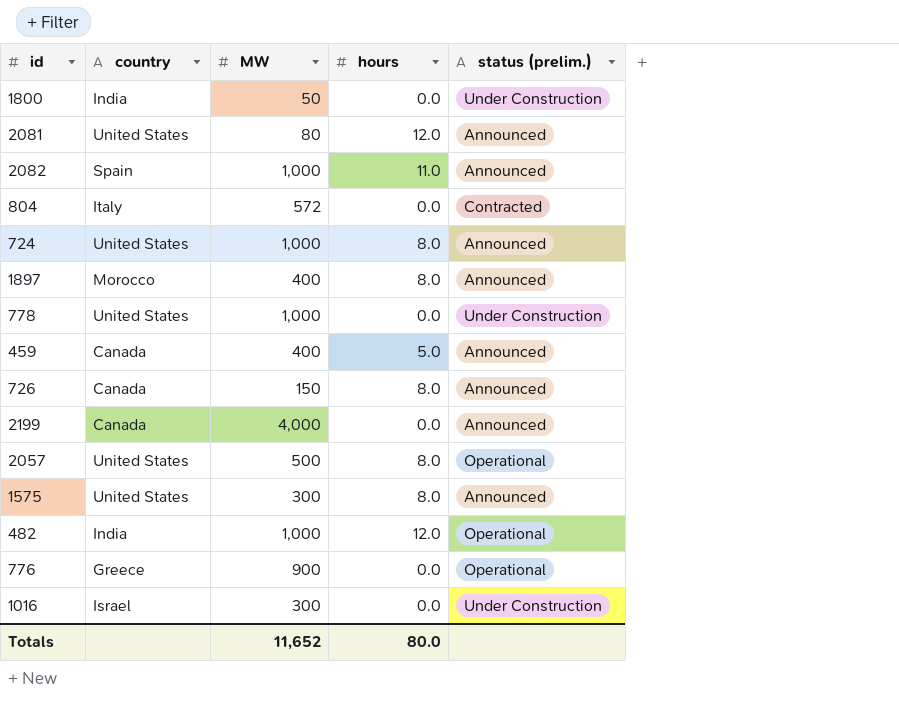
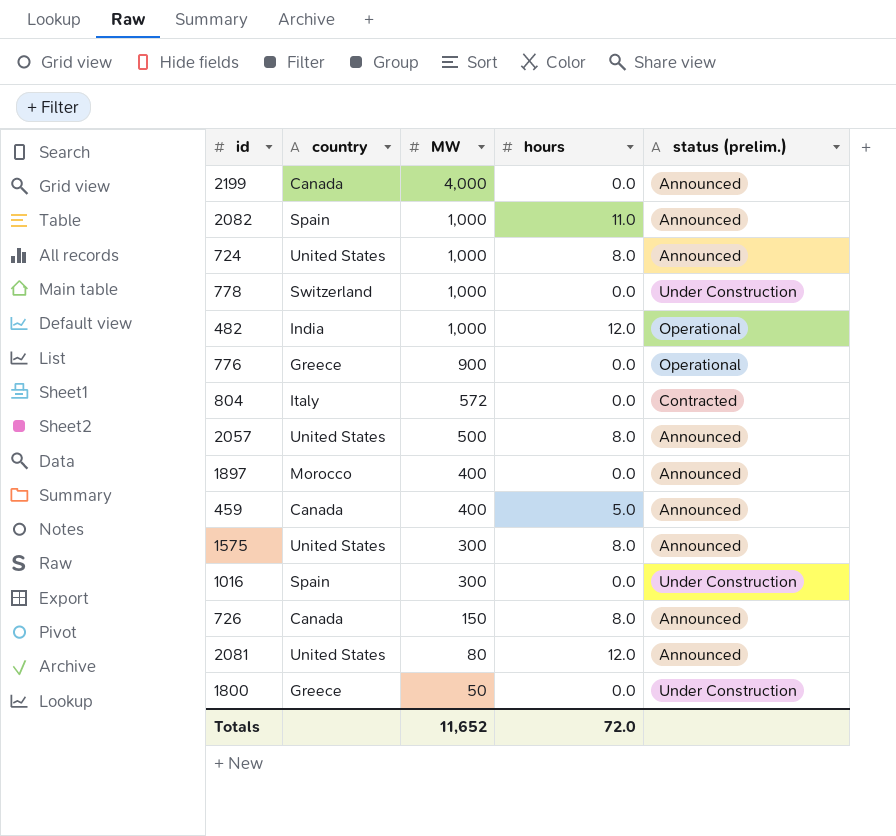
row order: none -> MW descending
778 | country: United States -> Switzerland
2057 | status (prelim.): Operational -> Announced
1897 | hours: 8.0 -> 0.0
1016 | country: Israel -> Spain
1800 | country: India -> Greece
Totals | hours: 80.0 -> 72.0

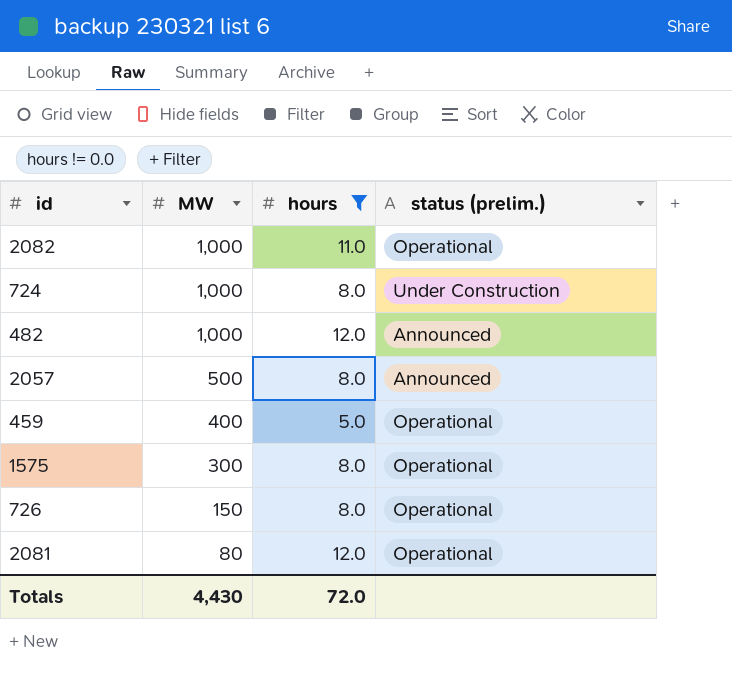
filter: none -> hours != 0.0
column country | position: 2 -> none
2082 | status (prelim.): Announced -> Operational
724 | status (prelim.): Announced -> Under Construction
482 | status (prelim.): Operational -> Announced
459 | status (prelim.): Announced -> Operational
1575 | status (prelim.): Announced -> Operational
726 | status (prelim.): Announced -> Operational
2081 | status (prelim.): Announced -> Operational
Totals | MW: 11,652 -> 4,430

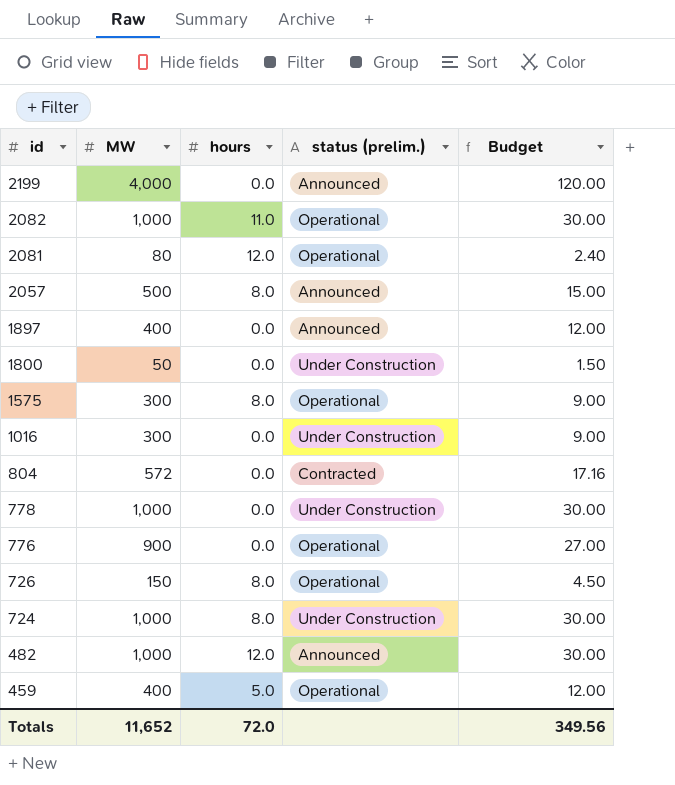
filter: hours != 0.0 -> none
row order: MW descending -> id descending
column Budget | formula: none -> [MW] * 0.03
Totals | MW: 4,430 -> 11,652

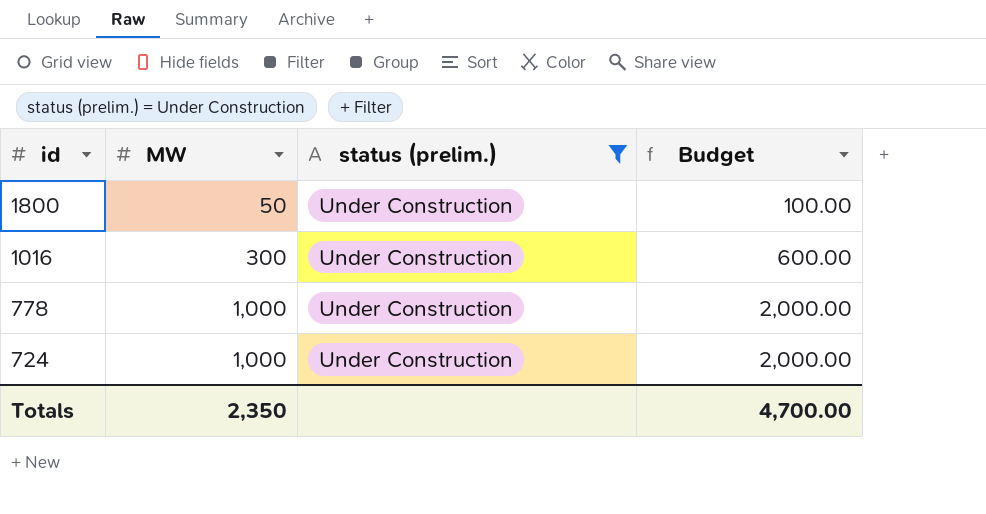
filter: none -> status (prelim.) = Under Construction
column hours | position: 3 -> none
column Budget | formula: [MW] * 0.03 -> [MW] * 2
Totals | MW: 11,652 -> 2,350
Totals | Budget: 349.56 -> 4,700.00

